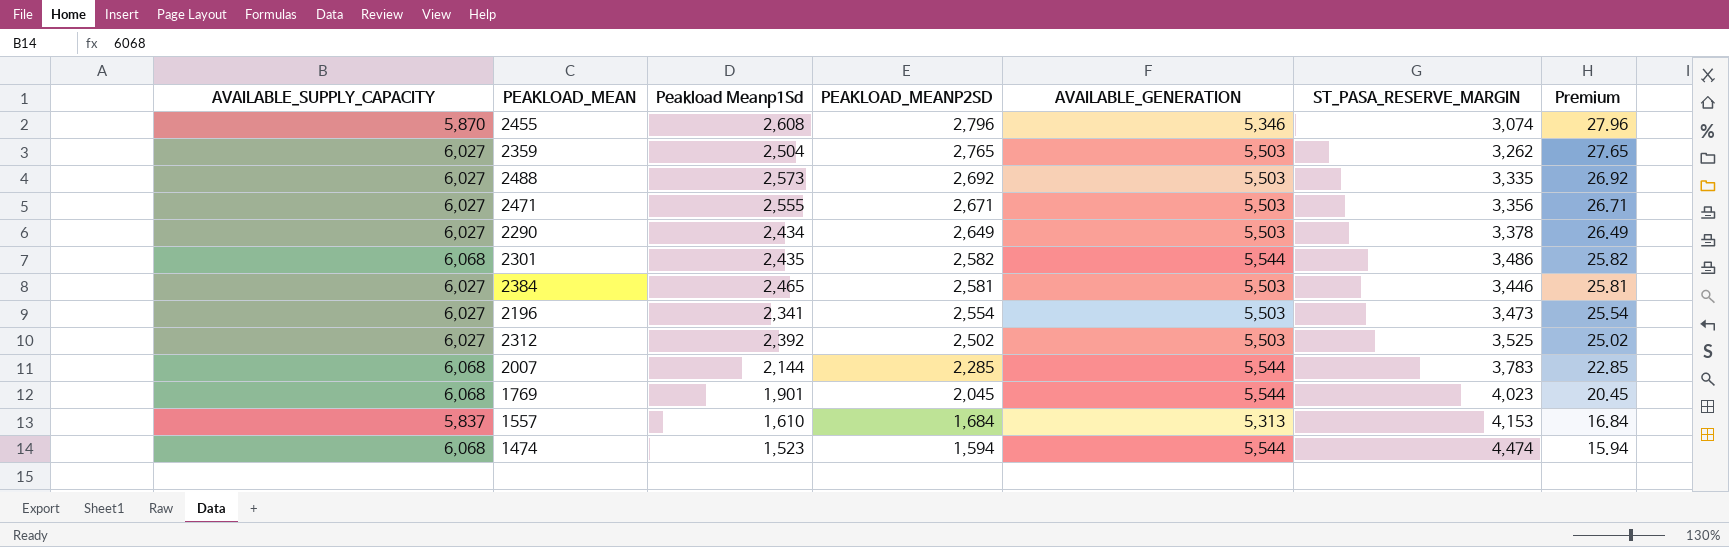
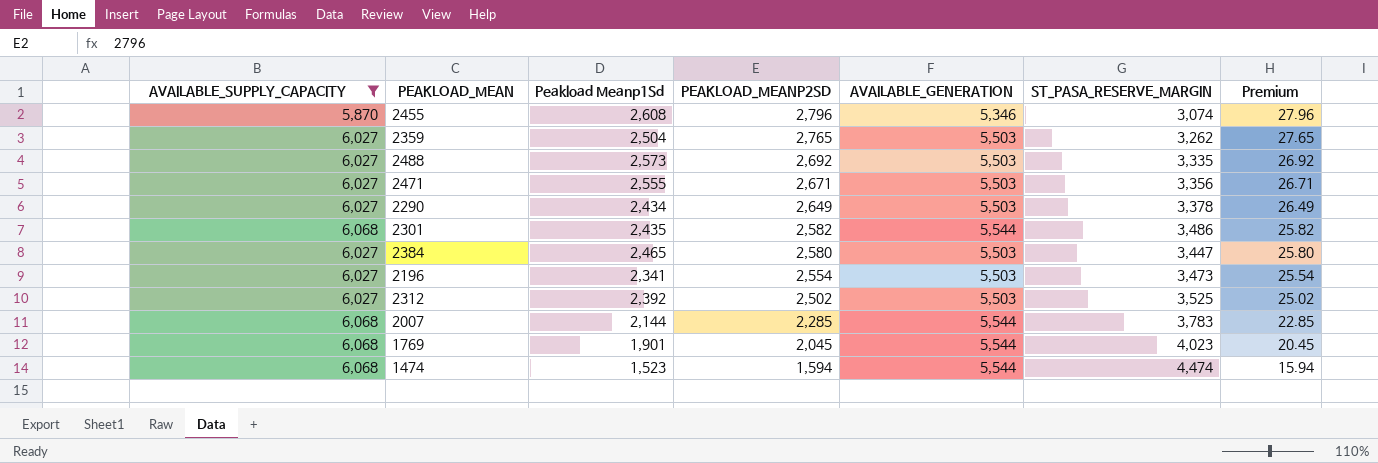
filter: none -> AVAILABLE_SUPPLY_CAPACITY != 5,837
2384 | PEAKLOAD_MEANP2SD: 2,581 -> 2,580
2384 | ST_PASA_RESERVE_MARGIN: 3,446 -> 3,447
2384 | Premium: 25.81 -> 25.80

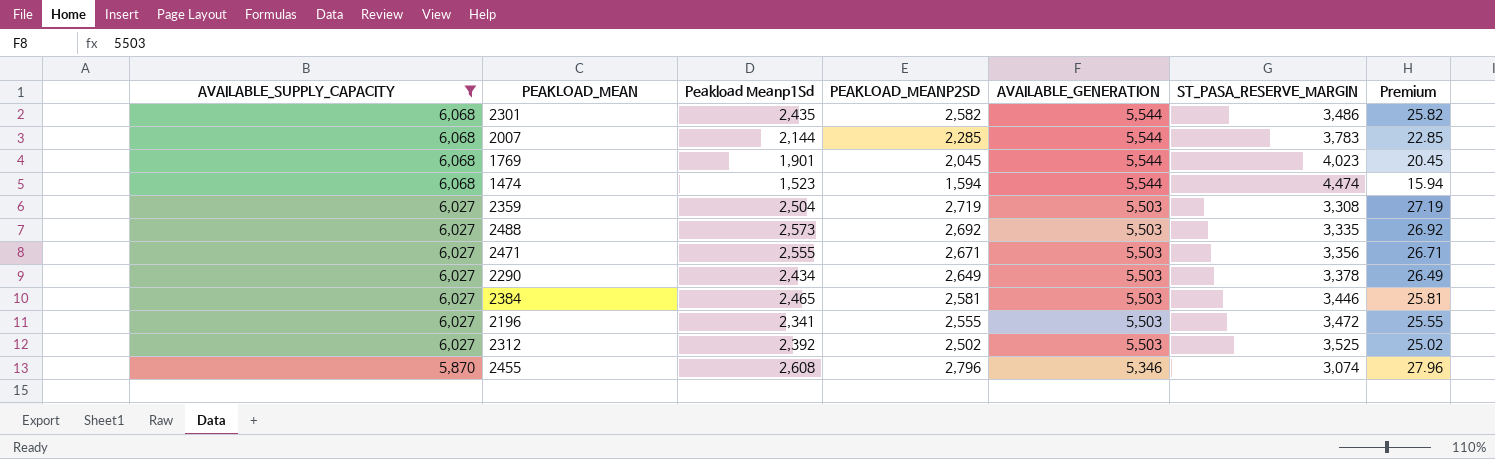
row order: PEAKLOAD_MEANP2SD descending -> AVAILABLE_SUPPLY_CAPACITY descending
2359 | PEAKLOAD_MEANP2SD: 2,765 -> 2,719
2359 | ST_PASA_RESERVE_MARGIN: 3,262 -> 3,308
2359 | Premium: 27.65 -> 27.19
2384 | PEAKLOAD_MEANP2SD: 2,580 -> 2,581
2384 | ST_PASA_RESERVE_MARGIN: 3,447 -> 3,446
2384 | Premium: 25.80 -> 25.81
2196 | PEAKLOAD_MEANP2SD: 2,554 -> 2,555
2196 | ST_PASA_RESERVE_MARGIN: 3,473 -> 3,472
2196 | Premium: 25.54 -> 25.55

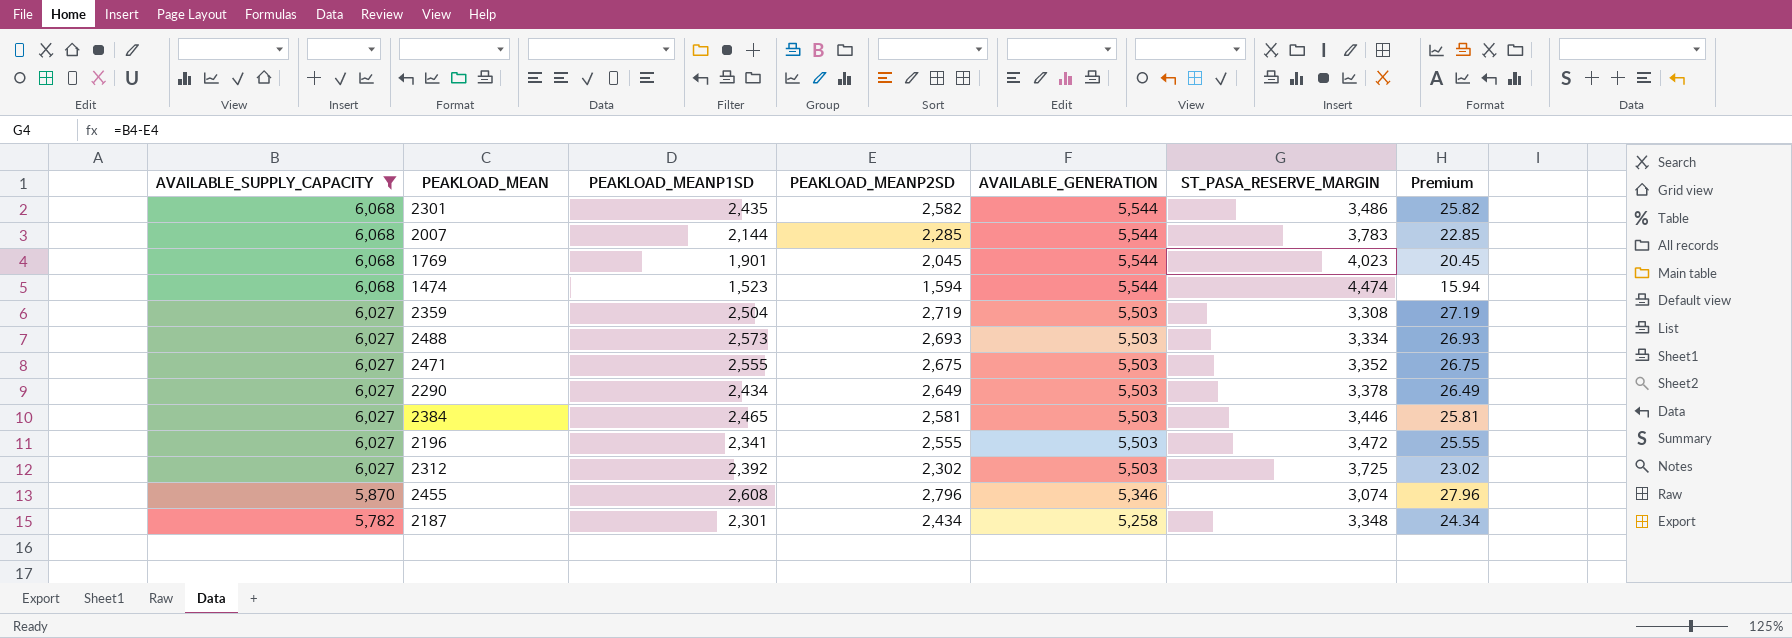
column name: Peakload Meanp1Sd -> PEAKLOAD_MEANP1SD
2488 | PEAKLOAD_MEANP2SD: 2,692 -> 2,693
2488 | ST_PASA_RESERVE_MARGIN: 3,335 -> 3,334
2488 | Premium: 26.92 -> 26.93
2471 | PEAKLOAD_MEANP2SD: 2,671 -> 2,675
2471 | ST_PASA_RESERVE_MARGIN: 3,356 -> 3,352
2471 | Premium: 26.71 -> 26.75
2312 | PEAKLOAD_MEANP2SD: 2,502 -> 2,302
2312 | ST_PASA_RESERVE_MARGIN: 3,525 -> 3,725
2312 | Premium: 25.02 -> 23.02
row 2187: none -> 5,782 | 2,301 | 2,434 | 5,258 | 3,348 | 24.34

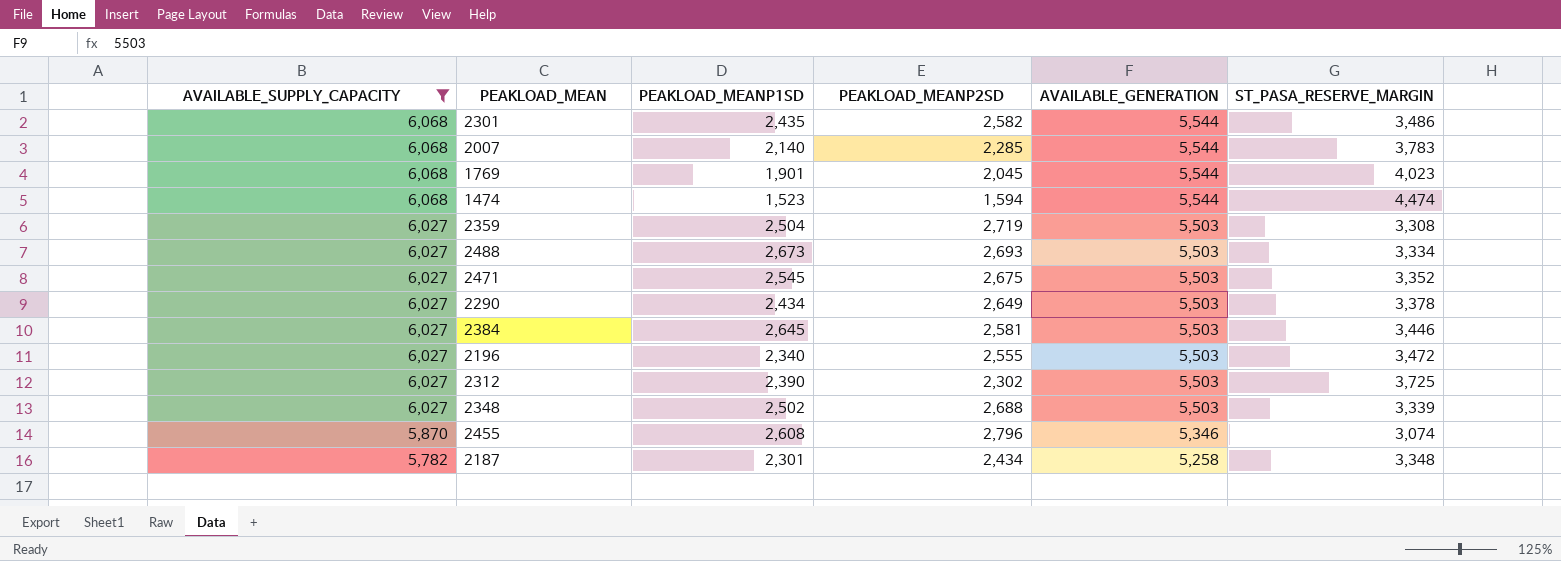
column Premium | formula: [PEAKLOAD_MEANP2SD] * 0.01 -> none
2007 | PEAKLOAD_MEANP1SD: 2,144 -> 2,140
2488 | PEAKLOAD_MEANP1SD: 2,573 -> 2,673
2471 | PEAKLOAD_MEANP1SD: 2,555 -> 2,545
2384 | PEAKLOAD_MEANP1SD: 2,465 -> 2,645
2196 | PEAKLOAD_MEANP1SD: 2,341 -> 2,340
2312 | PEAKLOAD_MEANP1SD: 2,392 -> 2,390
row 2348: none -> 6,027 | 2,502 | 2,688 | 5,503 | 3,339

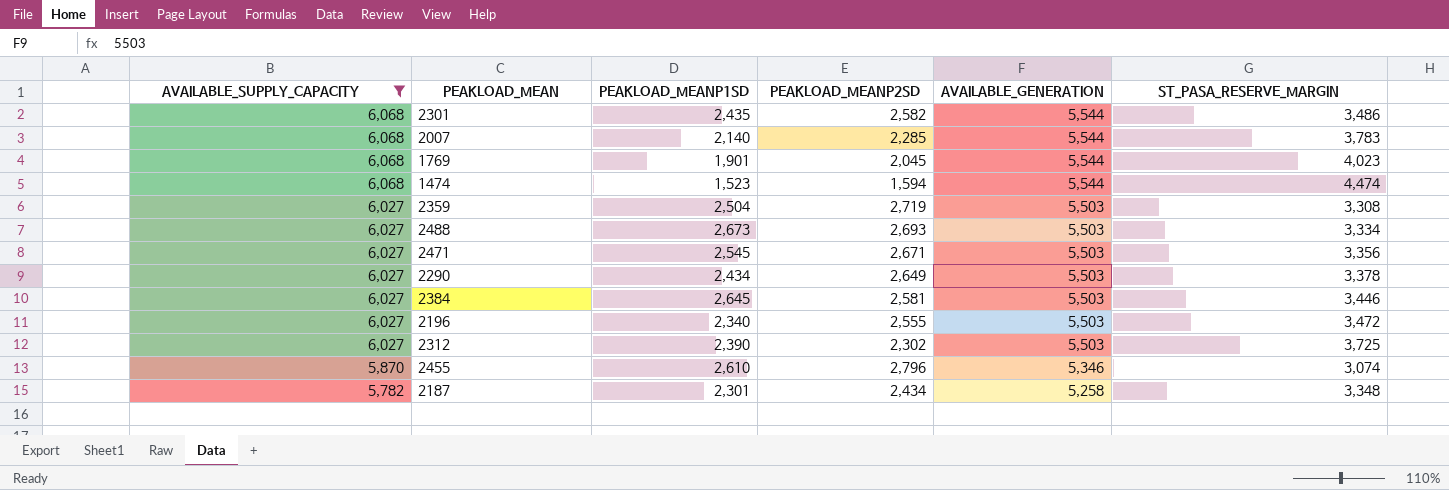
row 2348: 6,027 | 2,502 | 2,688 | 5,503 | 3,339 -> none
2471 | PEAKLOAD_MEANP2SD: 2,675 -> 2,671
2471 | ST_PASA_RESERVE_MARGIN: 3,352 -> 3,356
2455 | PEAKLOAD_MEANP1SD: 2,608 -> 2,610

